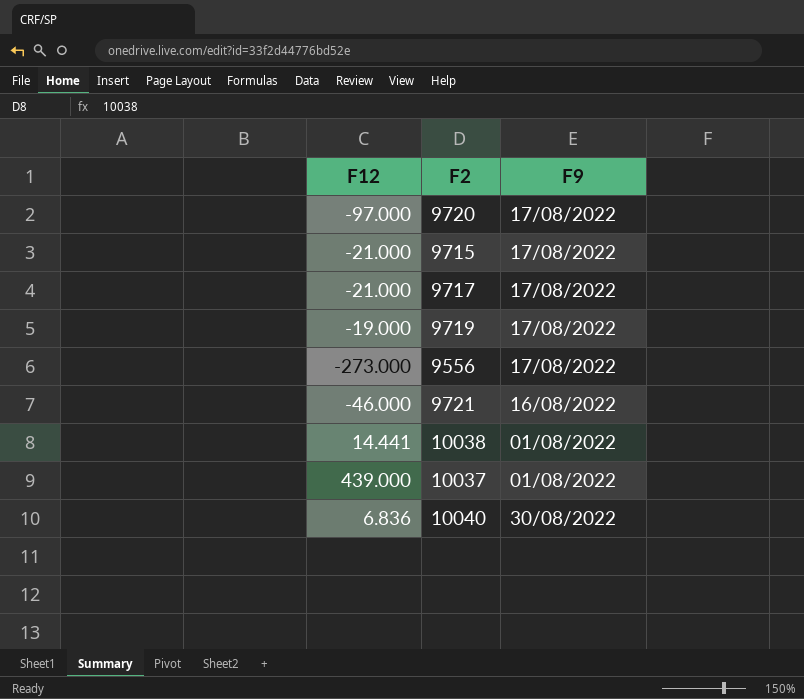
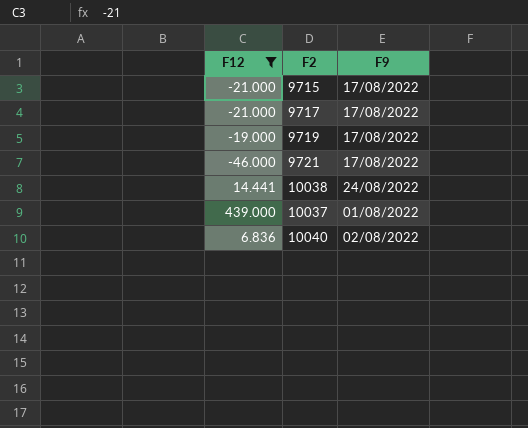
filter: none -> F12 >= -46.000
9721 | F9: 16/08/2022 -> 17/08/2022
10038 | F9: 01/08/2022 -> 24/08/2022
10040 | F9: 30/08/2022 -> 02/08/2022

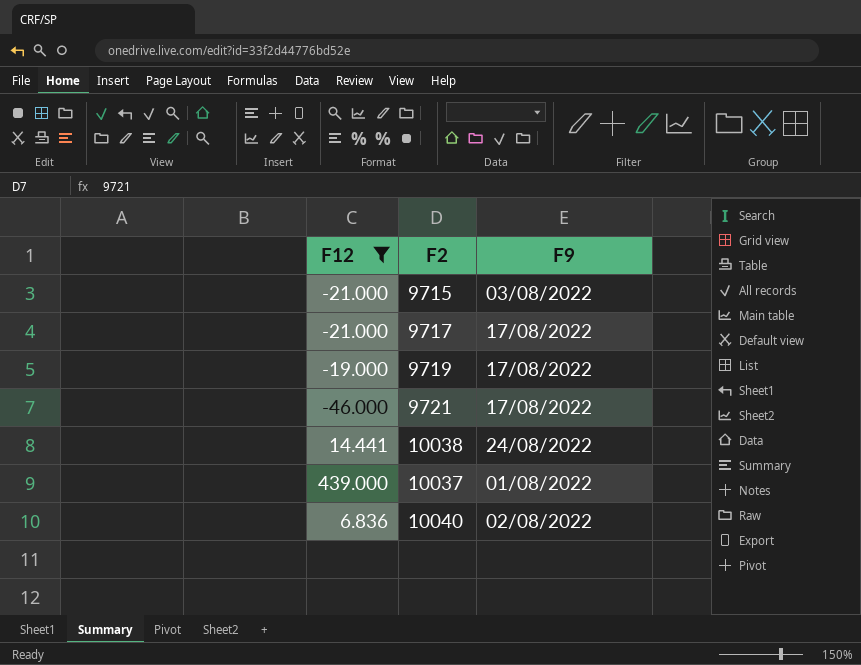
9715 | F9: 17/08/2022 -> 03/08/2022

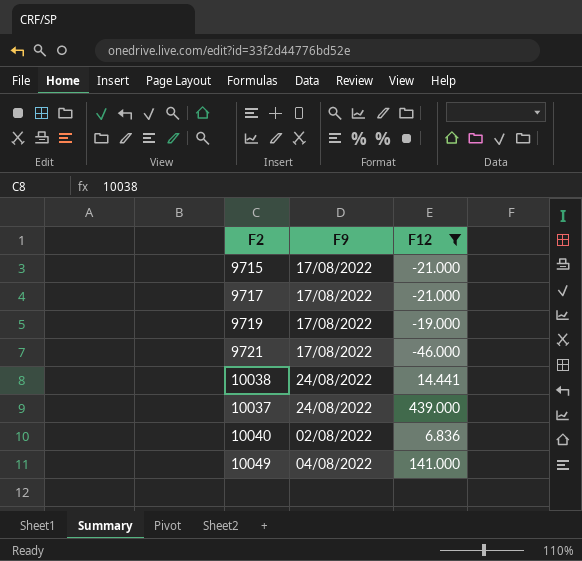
column F12 | position: 1 -> 3
9715 | F9: 03/08/2022 -> 17/08/2022
10037 | F9: 01/08/2022 -> 24/08/2022
row 10049: none -> 04/08/2022 | 141.000

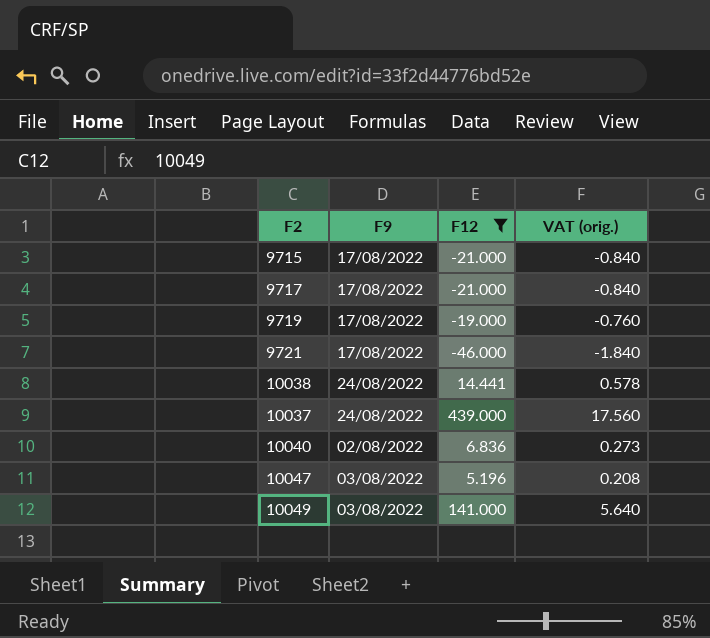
column VAT (orig.) | formula: none -> [F12] * 0.04
row 10047: none -> 03/08/2022 | 5.196 | 0.208
10049 | F9: 04/08/2022 -> 03/08/2022

